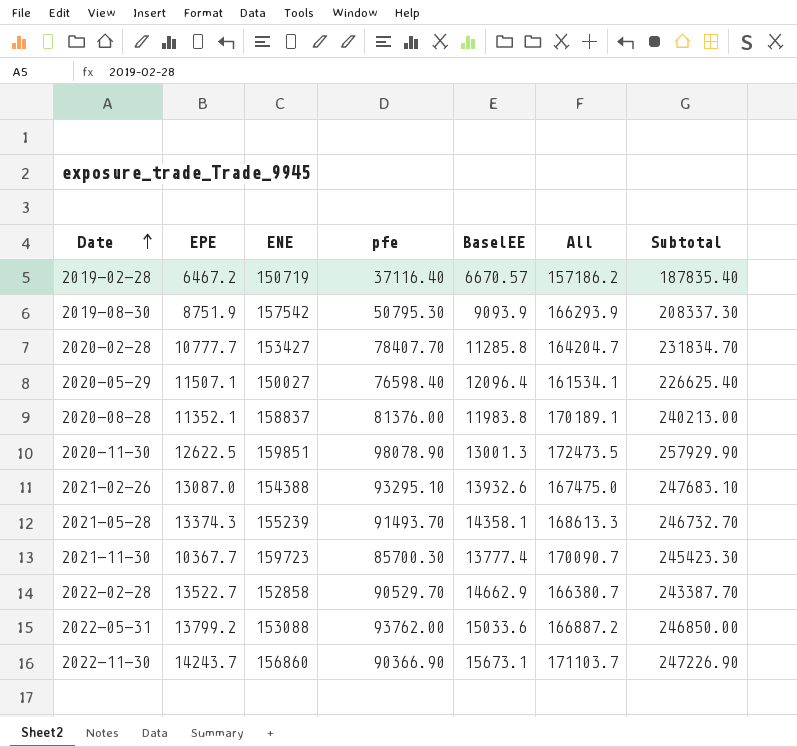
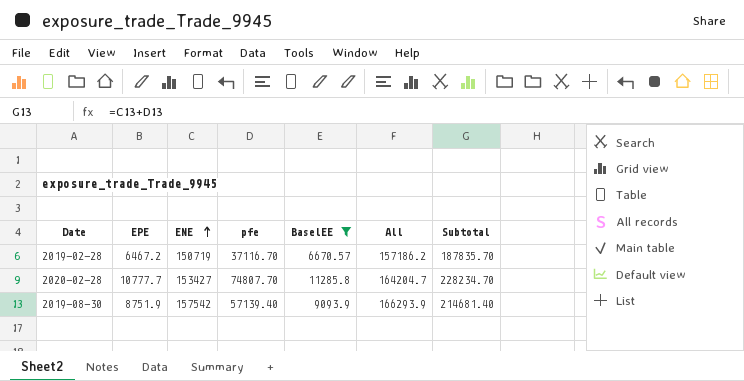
filter: none -> BaselEE <= 11285.8
row order: Date ascending -> ENE ascending
2019-02-28 | pfe: 37116.40 -> 37116.70
2019-02-28 | Subtotal: 187835.40 -> 187835.70
2020-02-28 | pfe: 78407.70 -> 74807.70
2020-02-28 | Subtotal: 231834.70 -> 228234.70
2019-08-30 | pfe: 50795.30 -> 57139.40
2019-08-30 | Subtotal: 208337.30 -> 214681.40

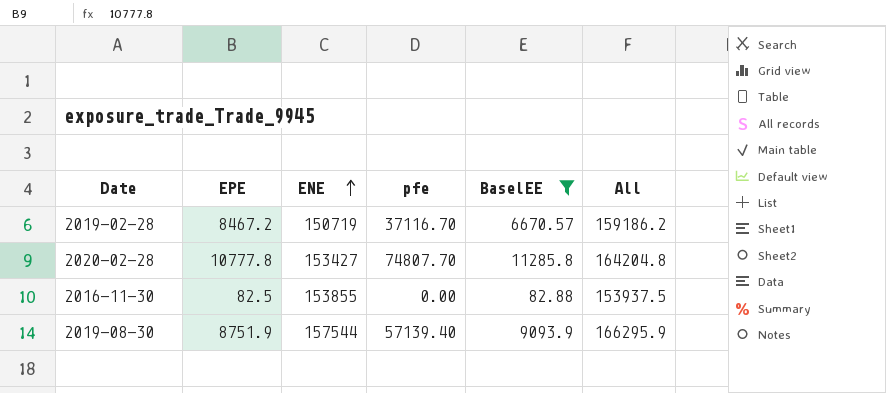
column Subtotal | formula: [ENE] + [pfe] -> none
2019-02-28 | EPE: 6467.2 -> 8467.2
2019-02-28 | All: 157186.2 -> 159186.2
2020-02-28 | EPE: 10777.7 -> 10777.8
2020-02-28 | All: 164204.7 -> 164204.8
row 2016-11-30: none -> 82.5 | 153855 | 0.00 | 82.88 | 153937.5
2019-08-30 | ENE: 157542 -> 157544
2019-08-30 | All: 166293.9 -> 166295.9

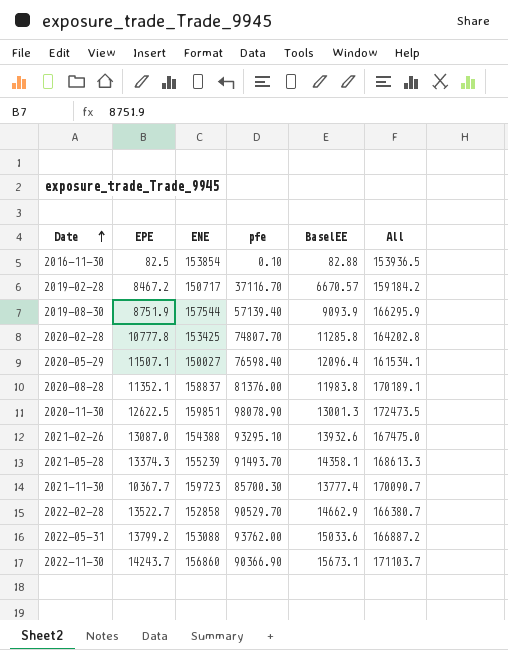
filter: BaselEE <= 11285.8 -> none
row order: ENE ascending -> Date ascending
2016-11-30 | ENE: 153855 -> 153854
2016-11-30 | pfe: 0.00 -> 0.10
2016-11-30 | All: 153937.5 -> 153936.5
2019-02-28 | ENE: 150719 -> 150717
2019-02-28 | All: 159186.2 -> 159184.2
2020-02-28 | ENE: 153427 -> 153425
2020-02-28 | All: 164204.8 -> 164202.8

